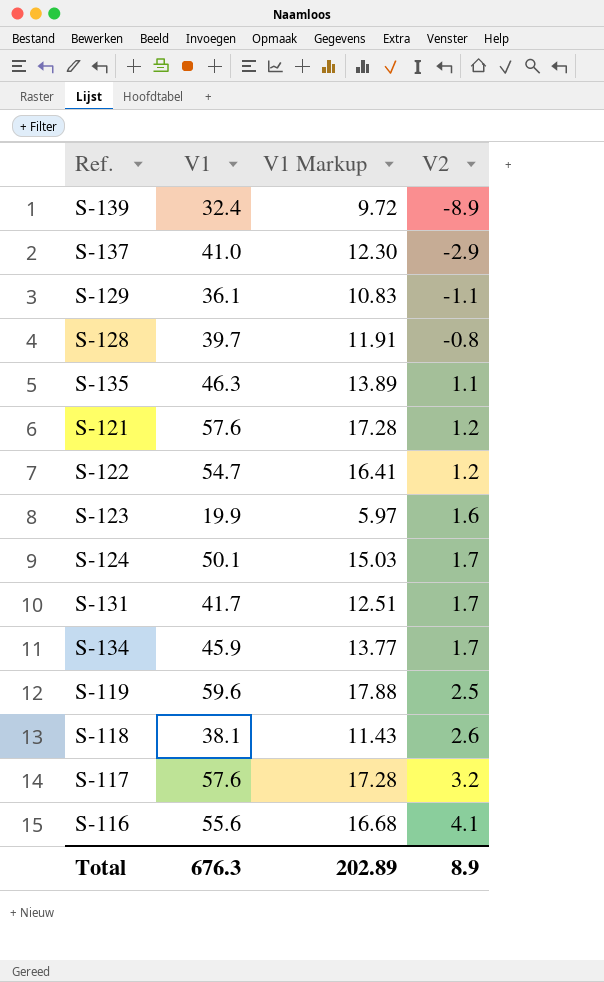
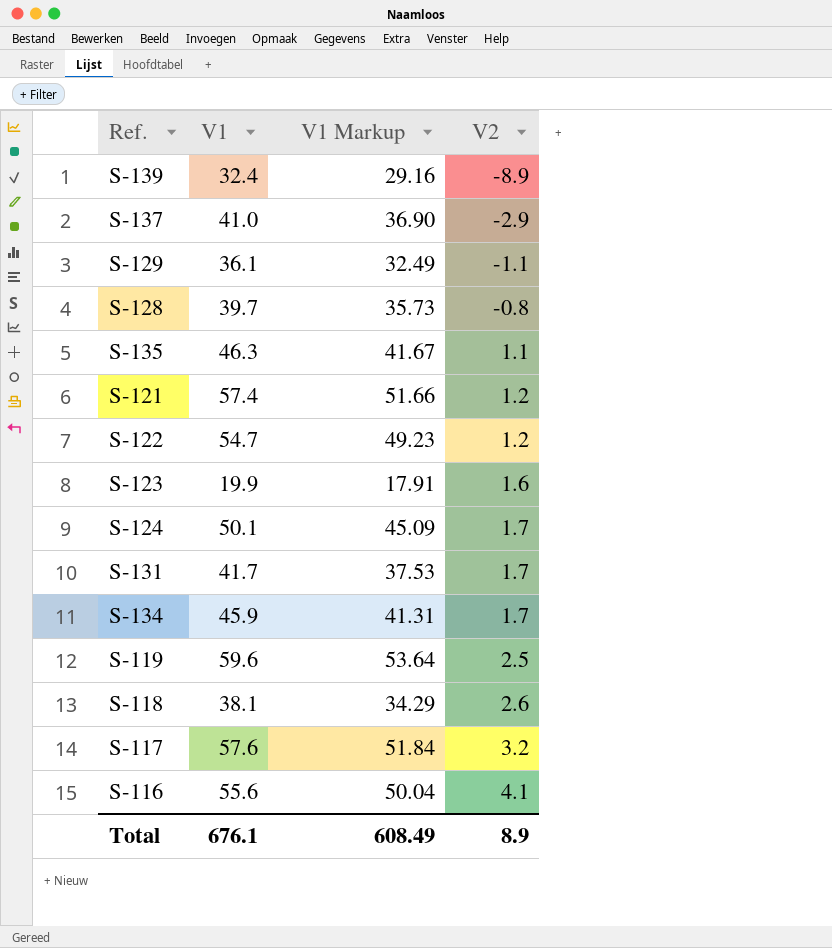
column V1 Markup | formula: [V1] * 0.3 -> [V1] * 0.9
S-121 | V1: 57.6 -> 57.4
Total | V1: 676.3 -> 676.1
Total | V1 Markup: 202.89 -> 608.49

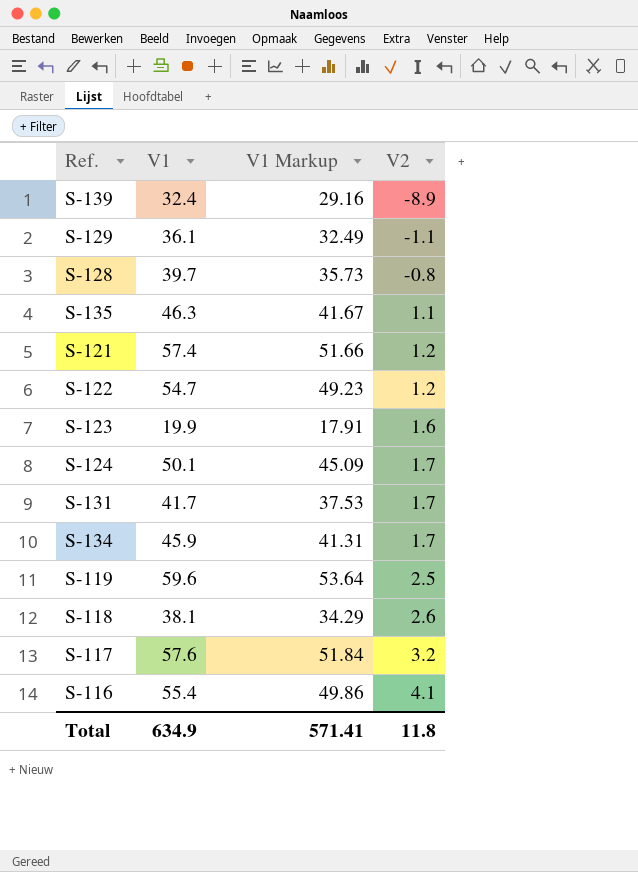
row S-137: 41.0 | 36.90 | -2.9 -> none
S-116 | V1: 55.6 -> 55.4
S-116 | V1 Markup: 50.04 -> 49.86
Total | V1: 676.1 -> 634.9
Total | V1 Markup: 608.49 -> 571.41
Total | V2: 8.9 -> 11.8

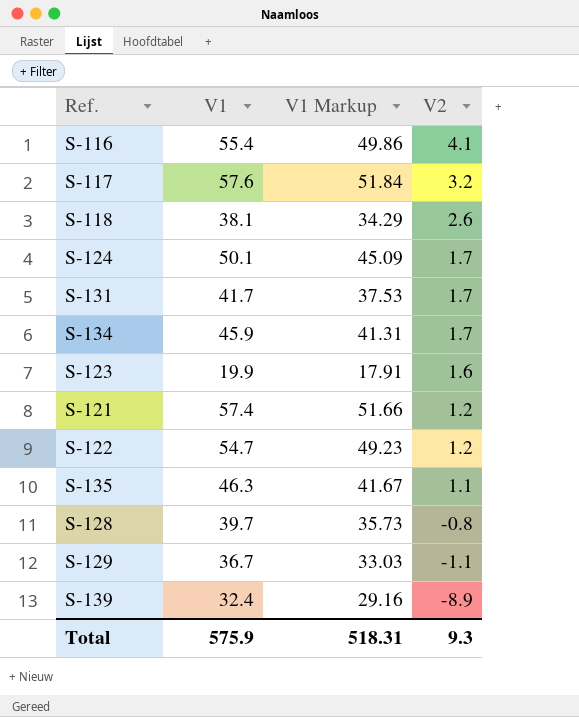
row order: V2 ascending -> V2 descending
row S-119: 59.6 | 53.64 | 2.5 -> none
S-129 | V1: 36.1 -> 36.7
S-129 | V1 Markup: 32.49 -> 33.03
Total | V1: 634.9 -> 575.9
Total | V1 Markup: 571.41 -> 518.31
Total | V2: 11.8 -> 9.3

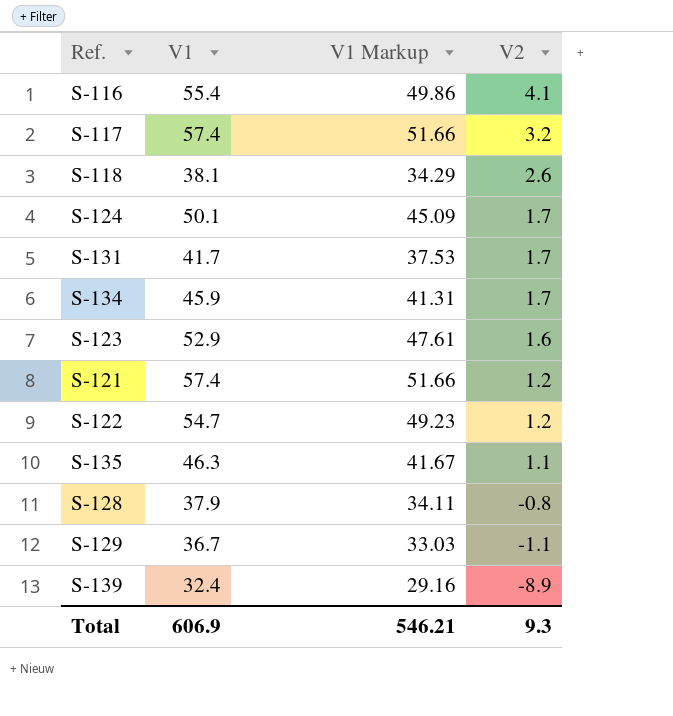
S-117 | V1: 57.6 -> 57.4
S-117 | V1 Markup: 51.84 -> 51.66
S-123 | V1: 19.9 -> 52.9
S-123 | V1 Markup: 17.91 -> 47.61
S-128 | V1: 39.7 -> 37.9
S-128 | V1 Markup: 35.73 -> 34.11
Total | V1: 575.9 -> 606.9
Total | V1 Markup: 518.31 -> 546.21

